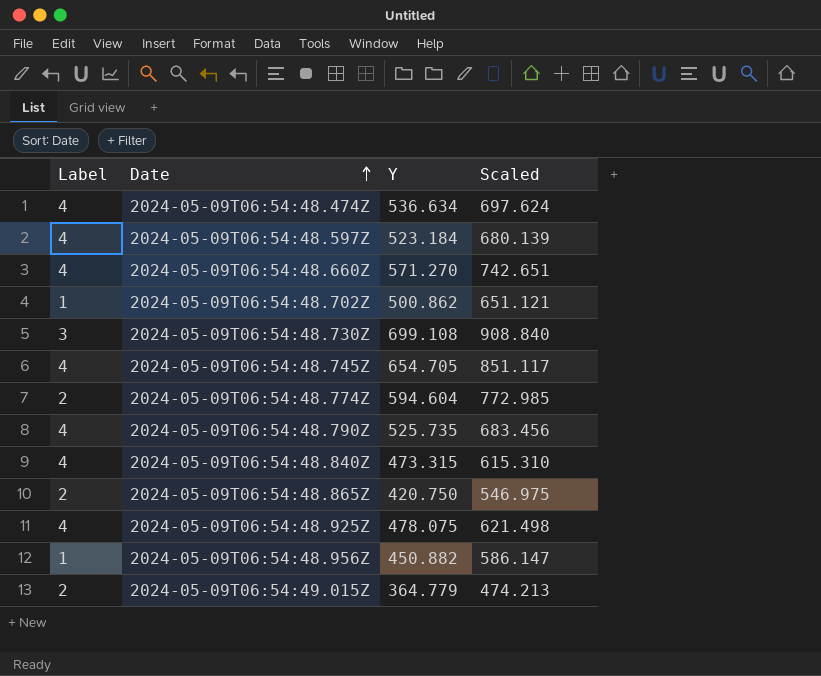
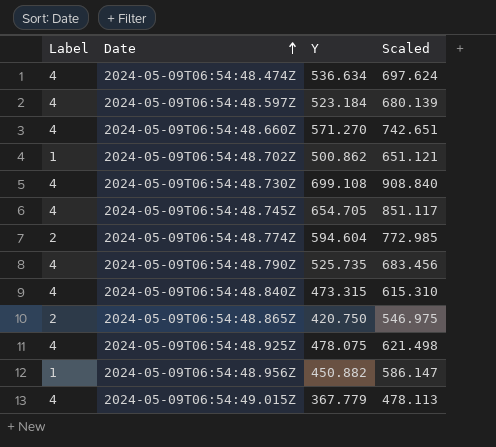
2024-05-09T06:54:48.730Z | Label: 3 -> 4
2024-05-09T06:54:49.015Z | Label: 2 -> 4
2024-05-09T06:54:49.015Z | Y: 364.779 -> 367.779
2024-05-09T06:54:49.015Z | Scaled: 474.213 -> 478.113

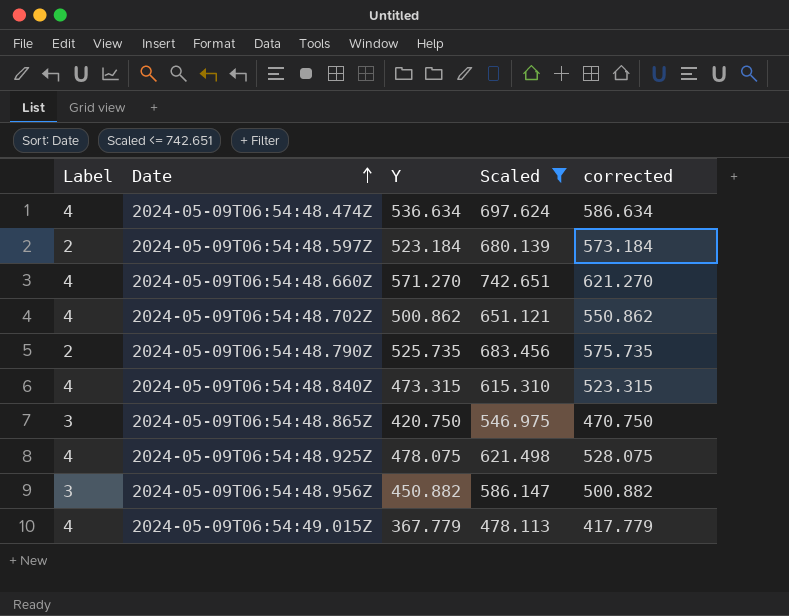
filter: none -> Scaled <= 742.651
column corrected | formula: none -> [Y] + 50
2024-05-09T06:54:48.597Z | Label: 4 -> 2
2024-05-09T06:54:48.702Z | Label: 1 -> 4
2024-05-09T06:54:48.790Z | Label: 4 -> 2
2024-05-09T06:54:48.865Z | Label: 2 -> 3
2024-05-09T06:54:48.956Z | Label: 1 -> 3

